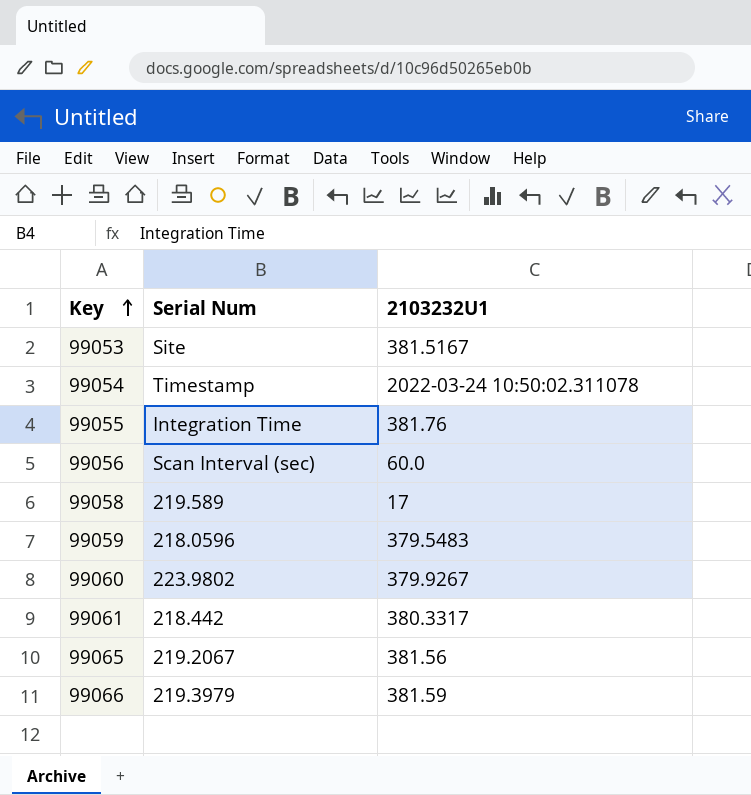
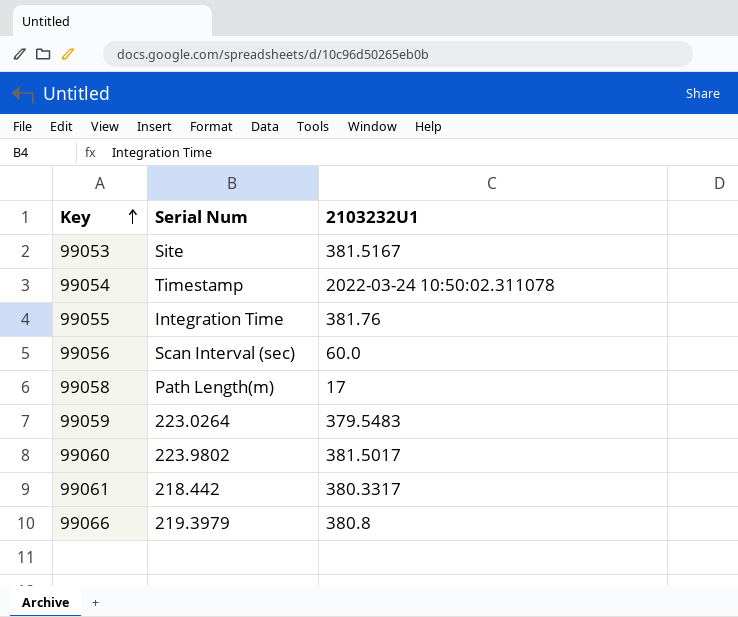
row 99065: 219.2067 | 381.56 -> none
99058 | Serial Num: 219.589 -> Path Length(m)
99059 | Serial Num: 218.0596 -> 223.0264
99060 | 2103232U1: 379.9267 -> 381.5017
99066 | 2103232U1: 381.59 -> 380.8

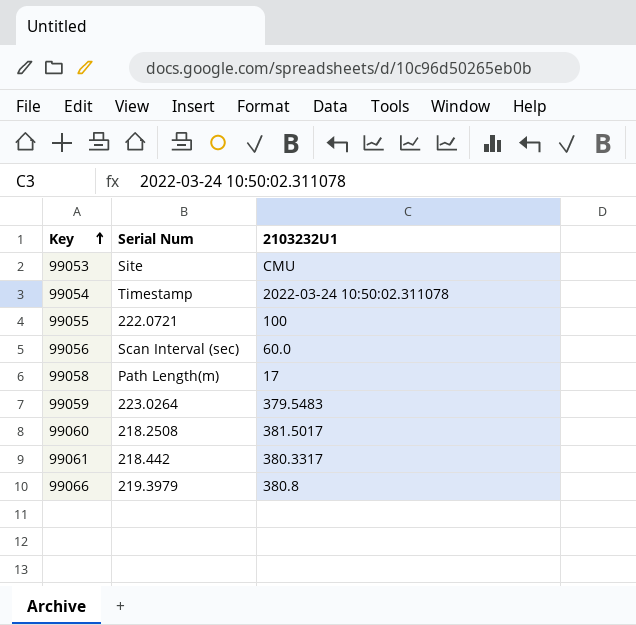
99053 | 2103232U1: 381.5167 -> CMU
99055 | Serial Num: Integration Time -> 222.0721
99055 | 2103232U1: 381.76 -> 100
99060 | Serial Num: 223.9802 -> 218.2508

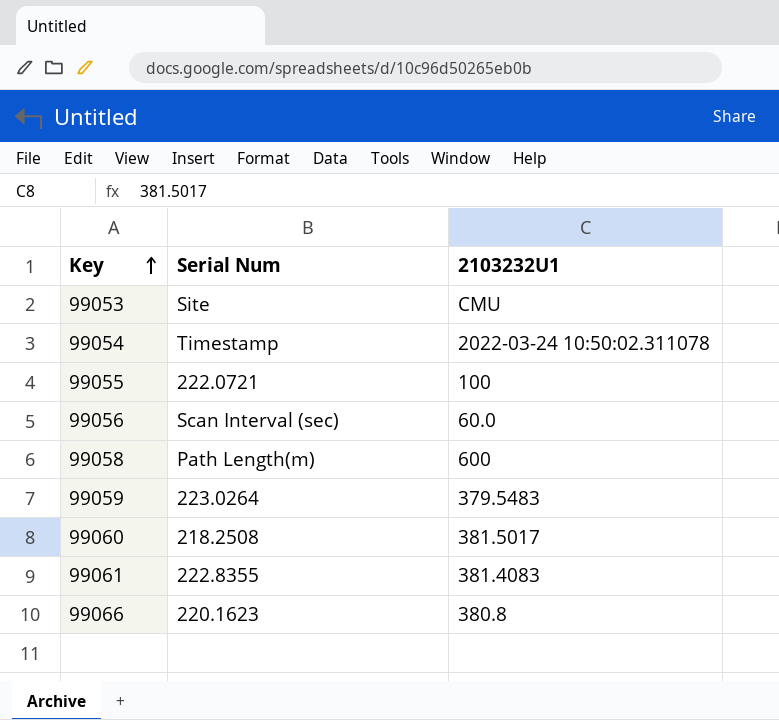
99058 | 2103232U1: 17 -> 600
99061 | Serial Num: 218.442 -> 222.8355
99061 | 2103232U1: 380.3317 -> 381.4083
99066 | Serial Num: 219.3979 -> 220.1623

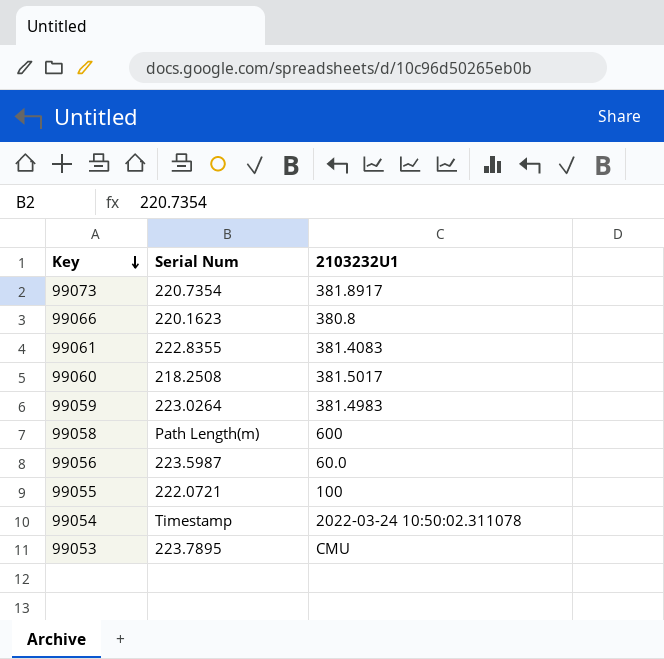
row order: Key ascending -> Key descending
row 99073: none -> 220.7354 | 381.8917
99059 | 2103232U1: 379.5483 -> 381.4983
99056 | Serial Num: Scan Interval (sec) -> 223.5987
99053 | Serial Num: Site -> 223.7895

